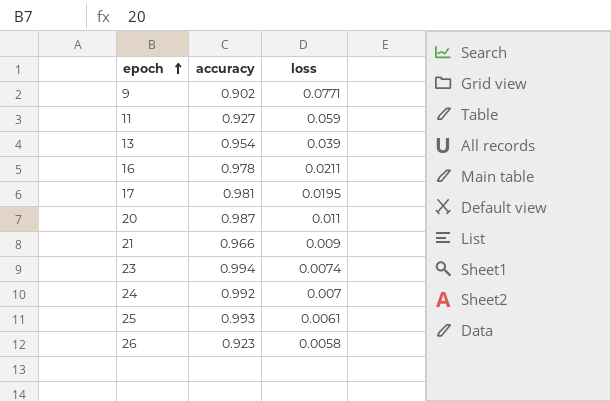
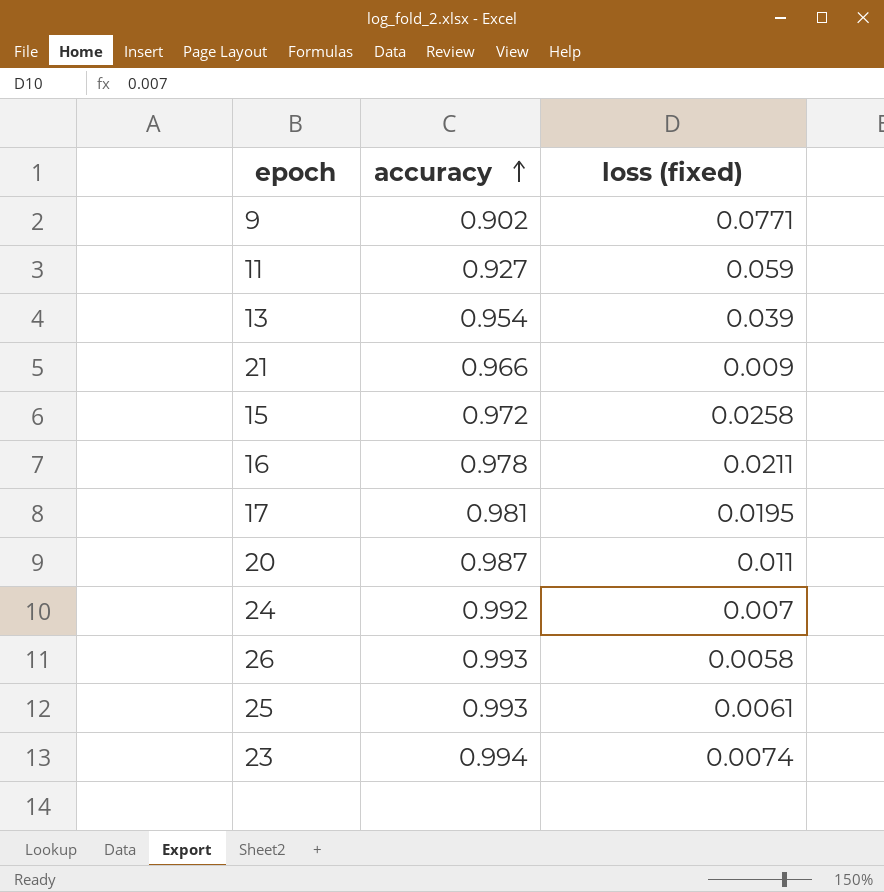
row order: epoch ascending -> accuracy ascending
column name: loss -> loss (fixed)
row 15: none -> 0.972 | 0.0258
26 | accuracy: 0.923 -> 0.993

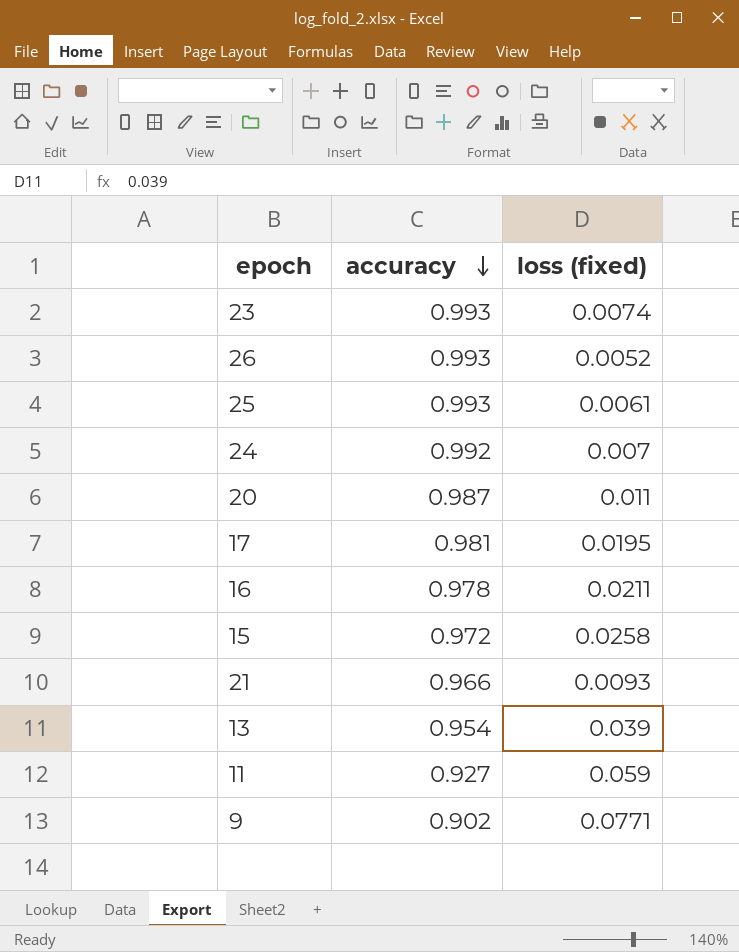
row order: accuracy ascending -> accuracy descending
23 | accuracy: 0.994 -> 0.993
26 | loss (fixed): 0.0058 -> 0.0052
21 | loss (fixed): 0.009 -> 0.0093

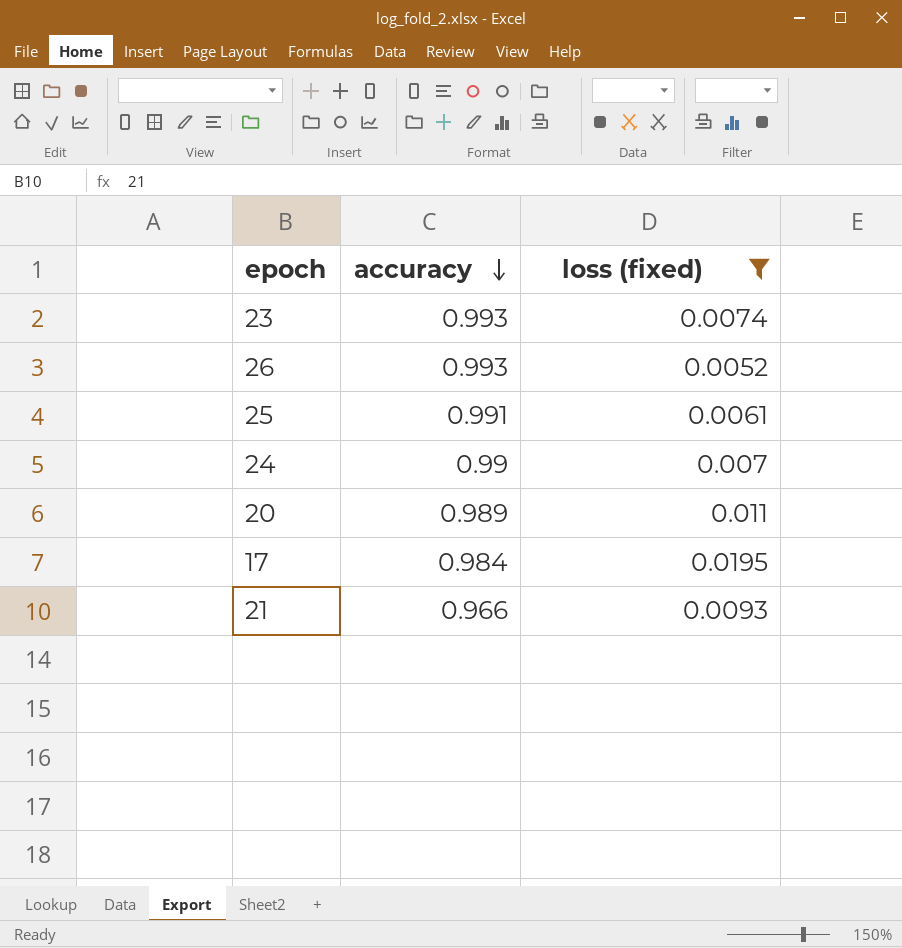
filter: none -> loss (fixed) <= 0.0195
25 | accuracy: 0.993 -> 0.991
24 | accuracy: 0.992 -> 0.99
20 | accuracy: 0.987 -> 0.989
17 | accuracy: 0.981 -> 0.984

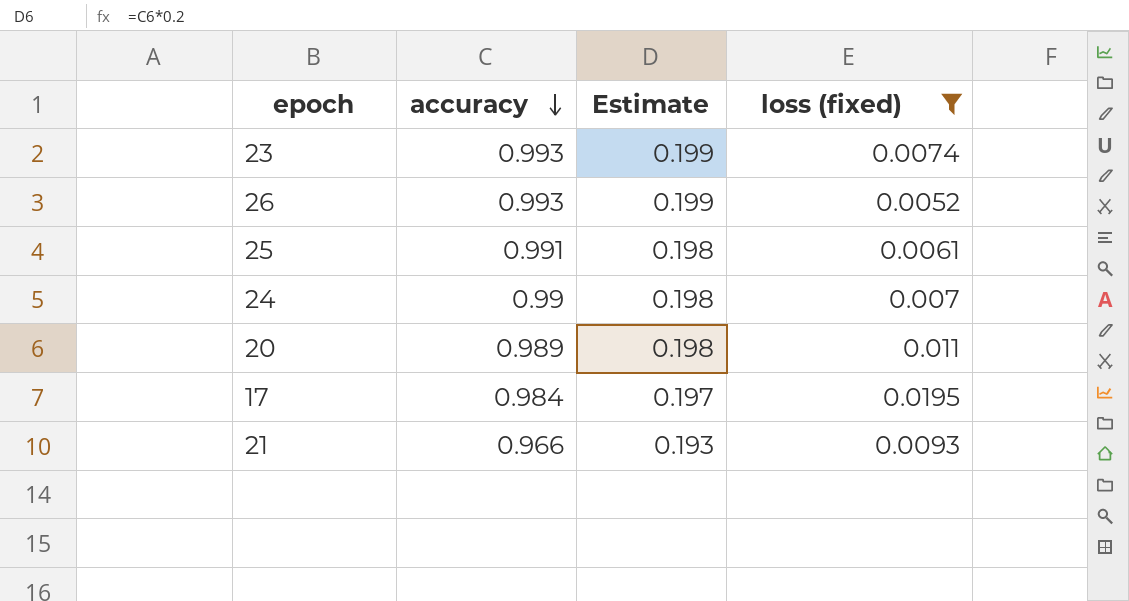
column Estimate | formula: none -> [accuracy] * 0.2

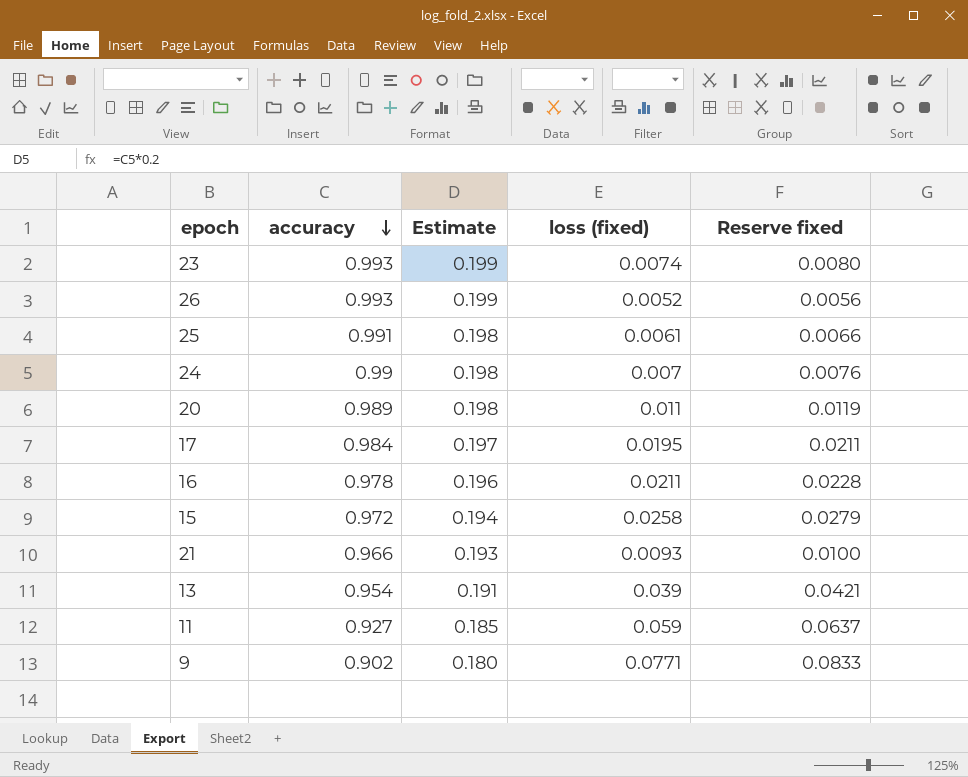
filter: loss (fixed) <= 0.0195 -> none
column Reserve fixed | formula: none -> [loss (fixed)] * 1.08

